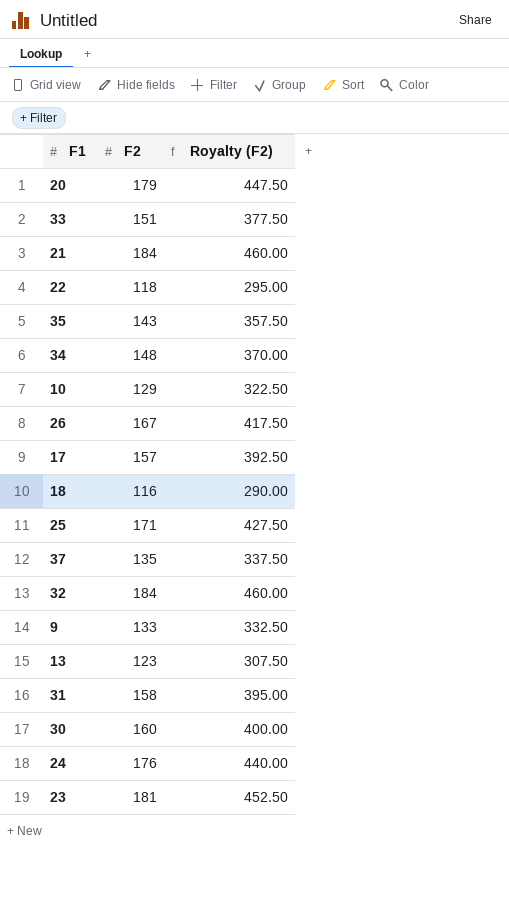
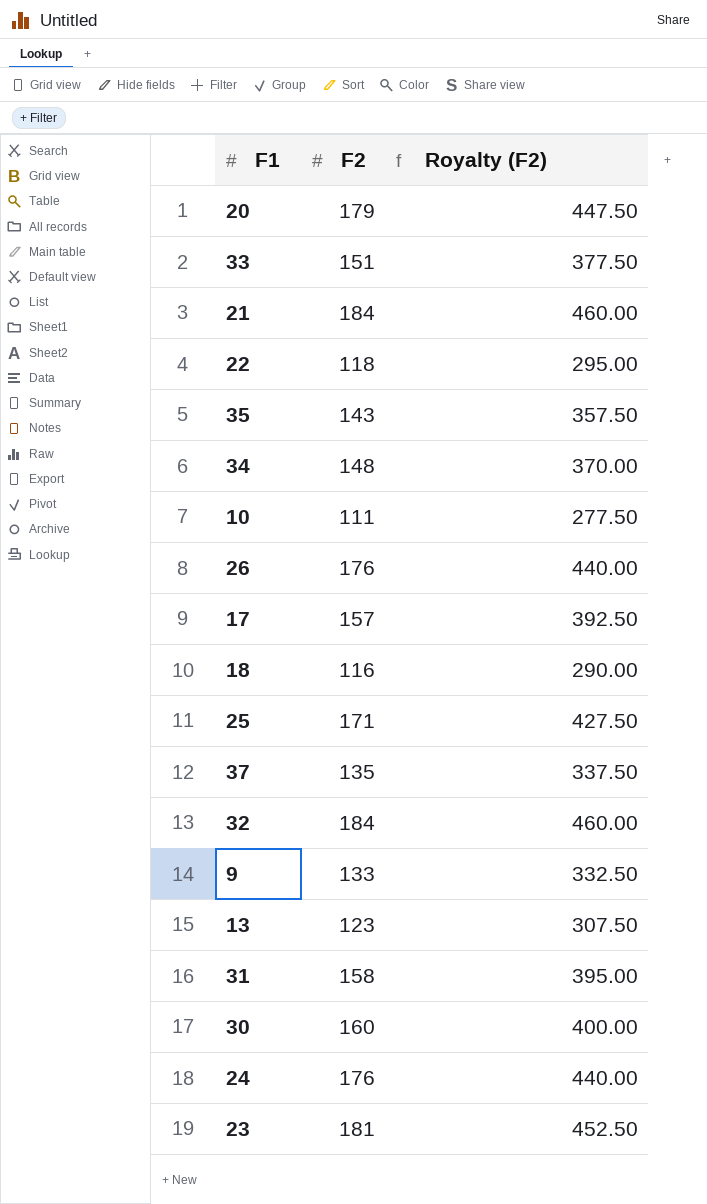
10 | F2: 129 -> 111
10 | Royalty (F2): 322.50 -> 277.50
26 | F2: 167 -> 176
26 | Royalty (F2): 417.50 -> 440.00

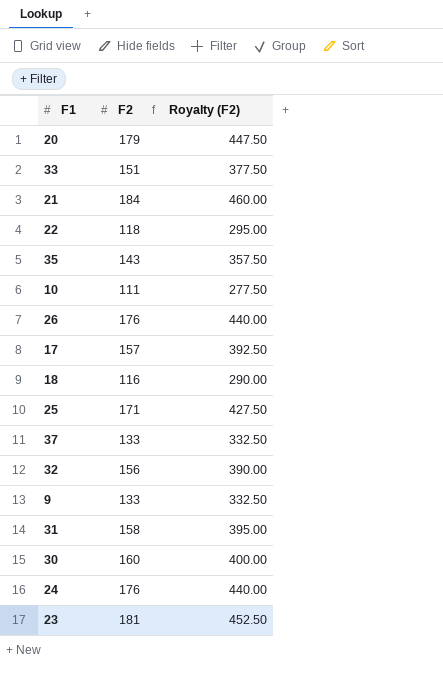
row 34: 148 | 370.00 -> none
row 13: 123 | 307.50 -> none
37 | F2: 135 -> 133
37 | Royalty (F2): 337.50 -> 332.50
32 | F2: 184 -> 156
32 | Royalty (F2): 460.00 -> 390.00

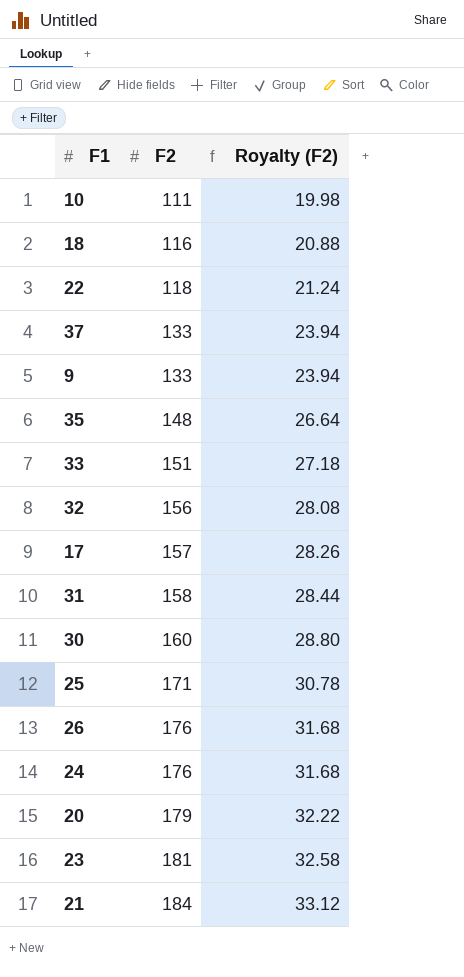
row order: none -> F2 ascending
column Royalty (F2) | formula: [F2] * 2.5 -> [F2] * 0.18
35 | F2: 143 -> 148

